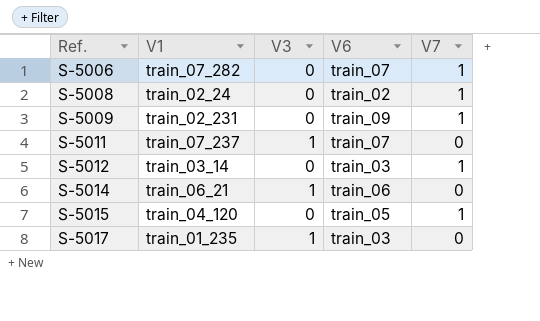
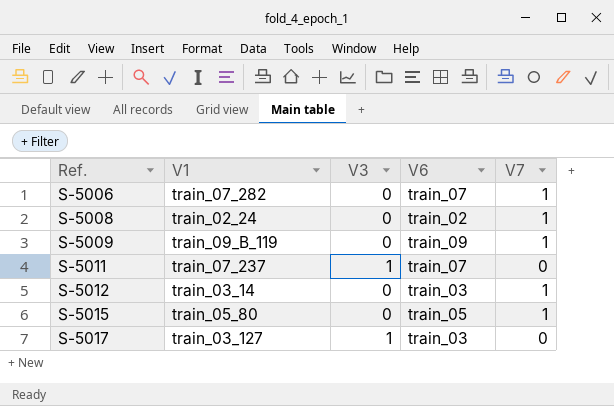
row S-5014: train_06_21 | 1 | train_06 | 0 -> none
S-5009 | V1: train_02_231 -> train_09_B_119
S-5015 | V1: train_04_120 -> train_05_80
S-5017 | V1: train_01_235 -> train_03_127

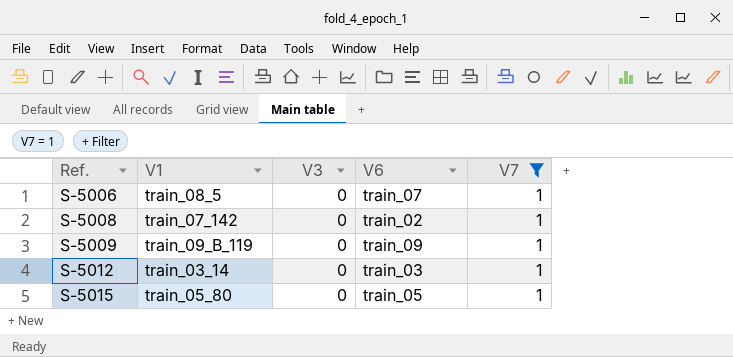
filter: none -> V7 = 1
S-5006 | V1: train_07_282 -> train_08_5
S-5008 | V1: train_02_24 -> train_07_142

